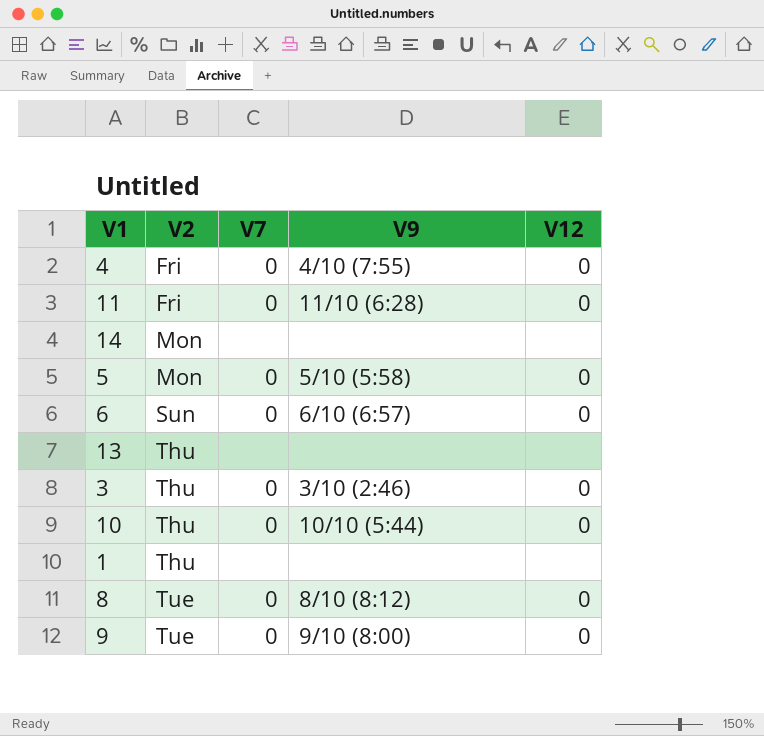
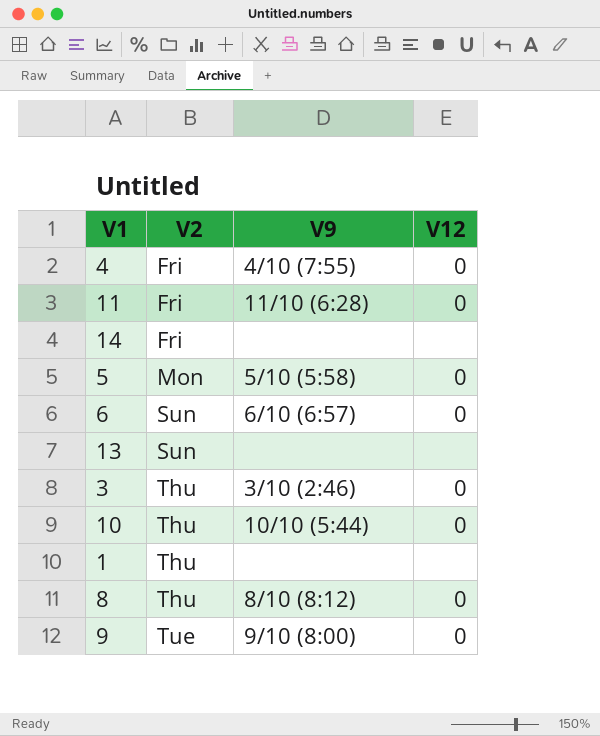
column V7 | position: 3 -> none
14 | V2: Mon -> Fri
13 | V2: Thu -> Sun
8 | V2: Tue -> Thu

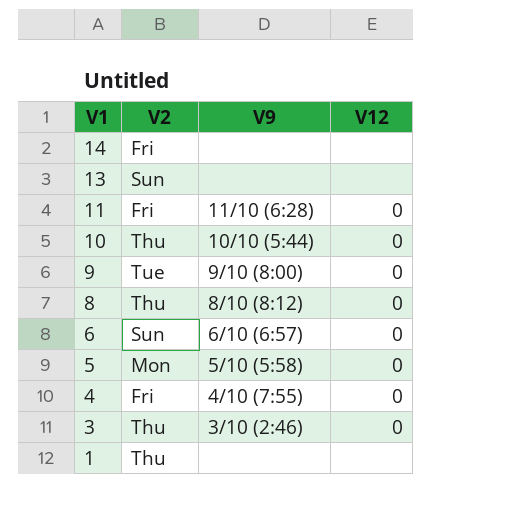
row order: V2 ascending -> V1 descending

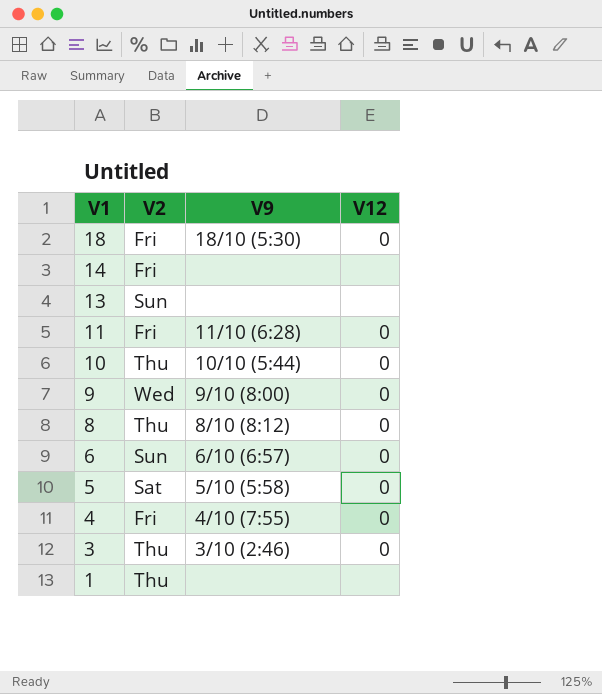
row 18: none -> Fri | 18/10 (5:30) | 0
9 | V2: Tue -> Wed
5 | V2: Mon -> Sat

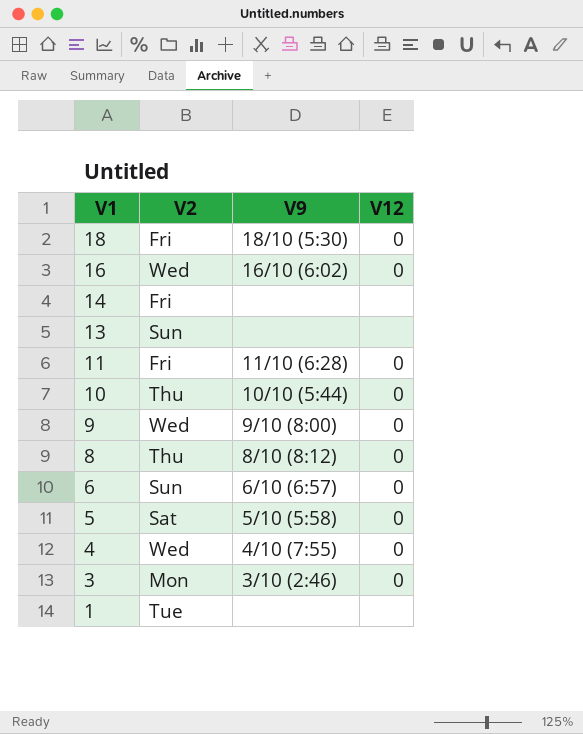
row 16: none -> Wed | 16/10 (6:02) | 0
4 | V2: Fri -> Wed
3 | V2: Thu -> Mon
1 | V2: Thu -> Tue

